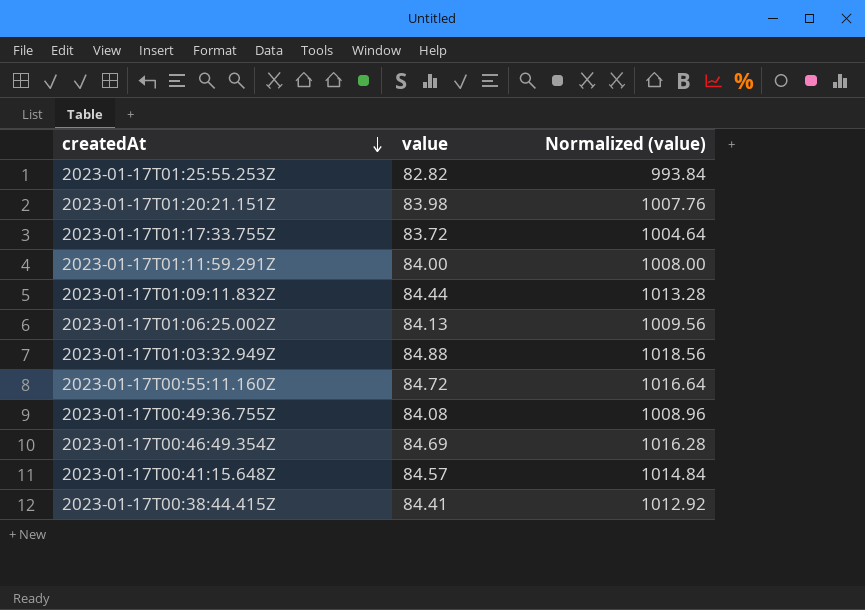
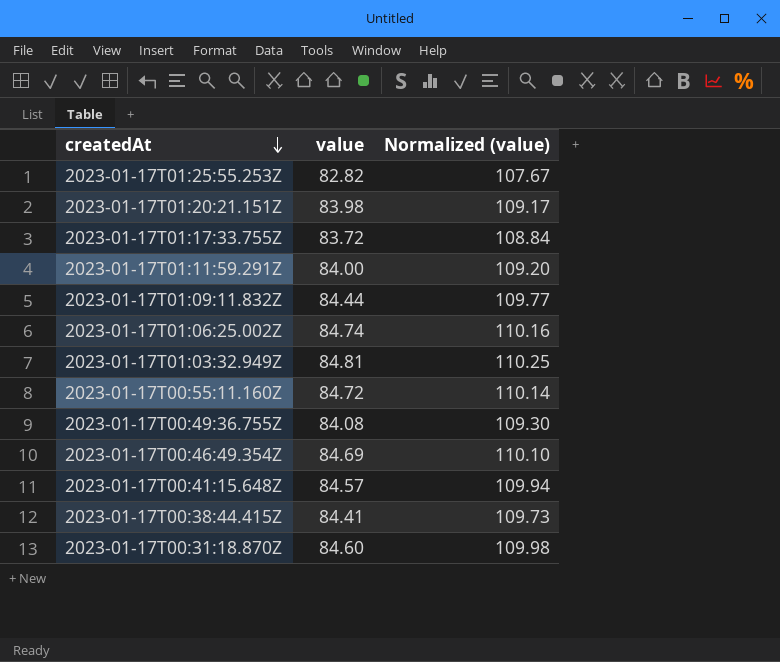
column Normalized (value) | formula: [value] * 12 -> [value] * 1.3
2023-01-17T01:06:25.002Z | value: 84.13 -> 84.74
2023-01-17T01:03:32.949Z | value: 84.88 -> 84.81
row 2023-01-17T00:31:18.870Z: none -> 84.60 | 109.98

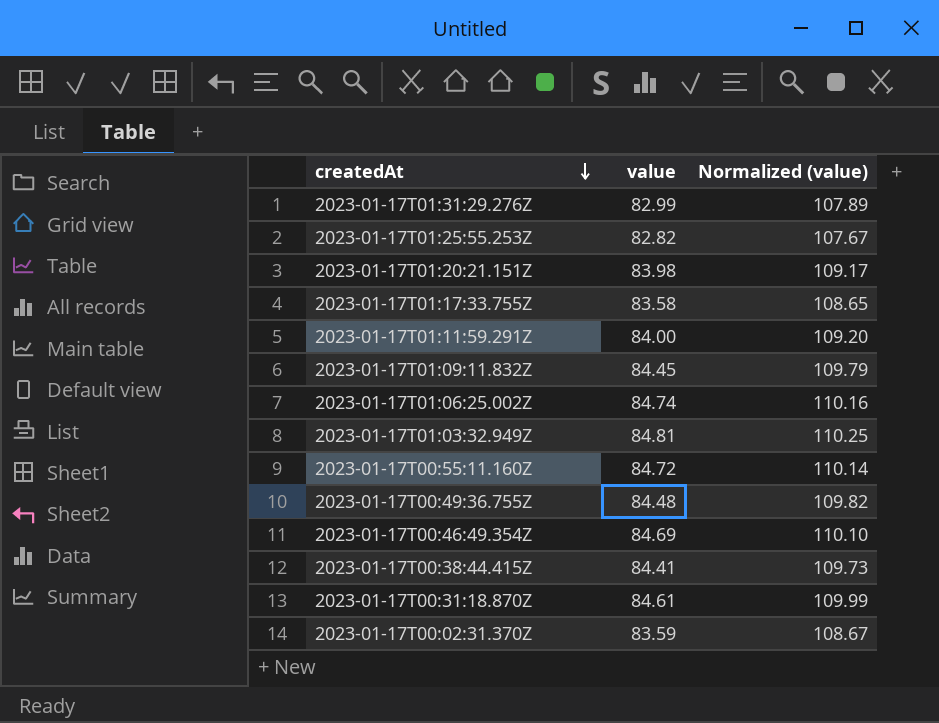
row 2023-01-17T00:41:15.648Z: 84.57 | 109.94 -> none
row 2023-01-17T01:31:29.276Z: none -> 82.99 | 107.89
2023-01-17T01:17:33.755Z | value: 83.72 -> 83.58
2023-01-17T01:17:33.755Z | Normalized (value): 108.84 -> 108.65
2023-01-17T01:09:11.832Z | value: 84.44 -> 84.45
2023-01-17T01:09:11.832Z | Normalized (value): 109.77 -> 109.79
2023-01-17T00:49:36.755Z | value: 84.08 -> 84.48
2023-01-17T00:49:36.755Z | Normalized (value): 109.30 -> 109.82
2023-01-17T00:31:18.870Z | value: 84.60 -> 84.61
2023-01-17T00:31:18.870Z | Normalized (value): 109.98 -> 109.99
row 2023-01-17T00:02:31.370Z: none -> 83.59 | 108.67

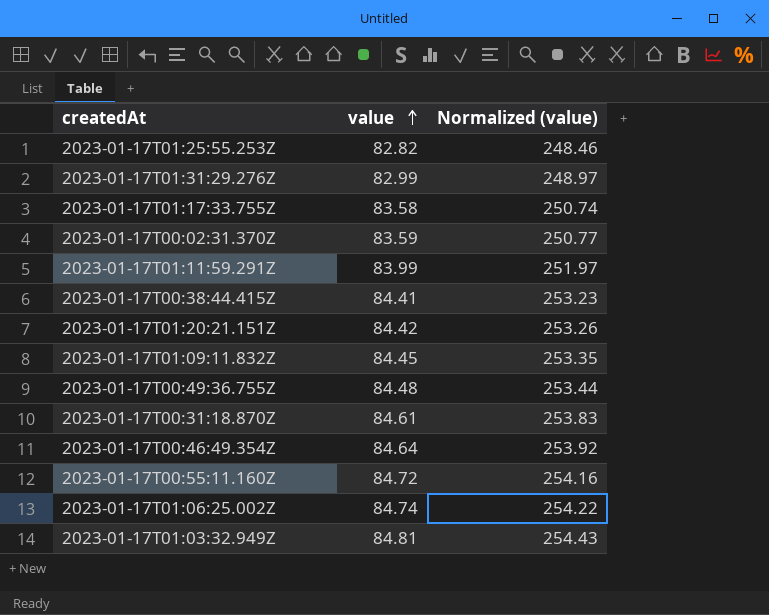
row order: createdAt descending -> value ascending
column Normalized (value) | formula: [value] * 1.3 -> [value] * 3
2023-01-17T01:11:59.291Z | value: 84.00 -> 83.99
2023-01-17T01:20:21.151Z | value: 83.98 -> 84.42
2023-01-17T00:46:49.354Z | value: 84.69 -> 84.64

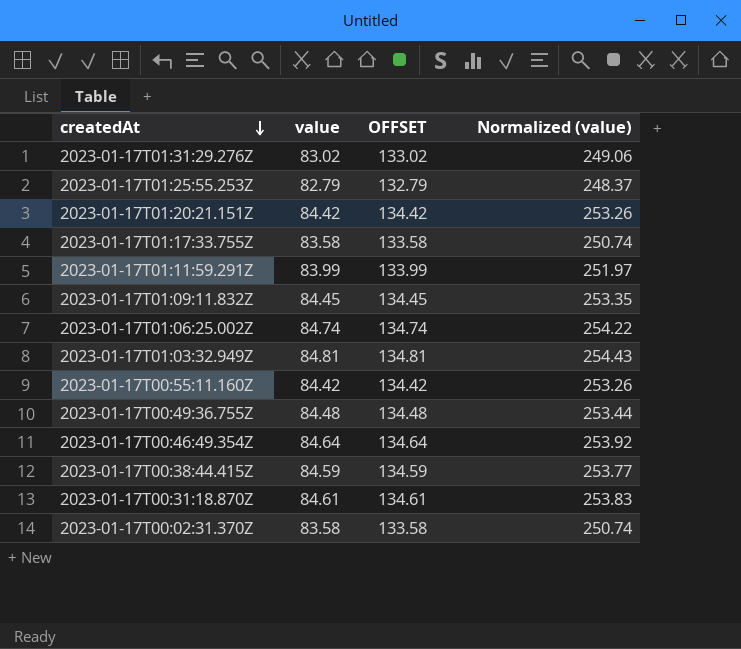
row order: value ascending -> createdAt descending
column OFFSET | formula: none -> [value] + 50
2023-01-17T01:31:29.276Z | value: 82.99 -> 83.02
2023-01-17T01:31:29.276Z | Normalized (value): 248.97 -> 249.06
2023-01-17T01:25:55.253Z | value: 82.82 -> 82.79
2023-01-17T01:25:55.253Z | Normalized (value): 248.46 -> 248.37
2023-01-17T00:55:11.160Z | value: 84.72 -> 84.42
2023-01-17T00:55:11.160Z | Normalized (value): 254.16 -> 253.26
2023-01-17T00:38:44.415Z | value: 84.41 -> 84.59
2023-01-17T00:38:44.415Z | Normalized (value): 253.23 -> 253.77
2023-01-17T00:02:31.370Z | value: 83.59 -> 83.58
2023-01-17T00:02:31.370Z | Normalized (value): 250.77 -> 250.74

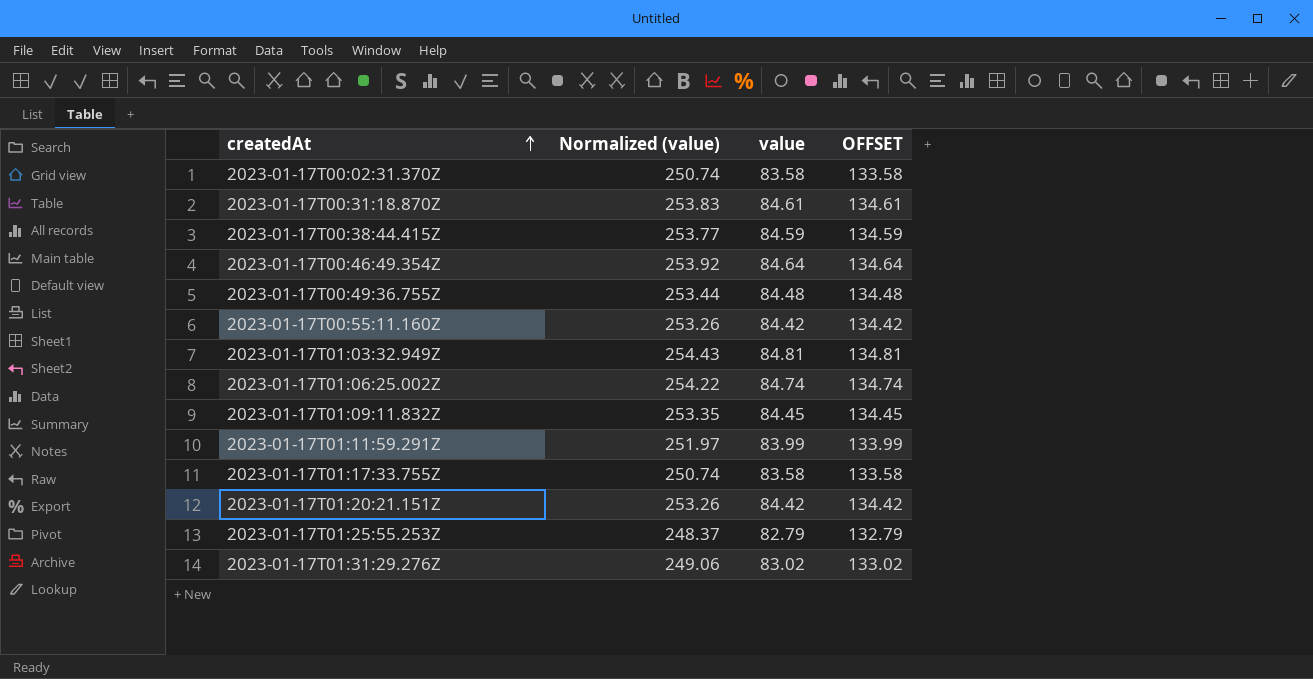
row order: createdAt descending -> createdAt ascending
column Normalized (value) | position: 4 -> 2

